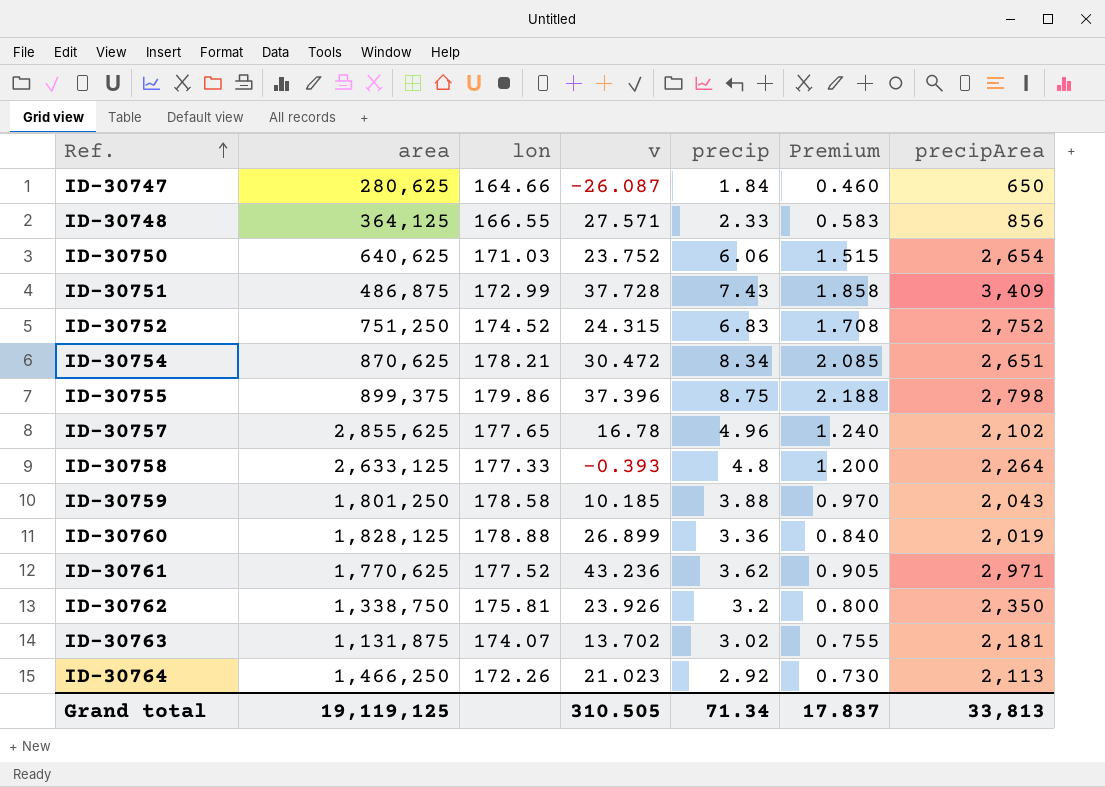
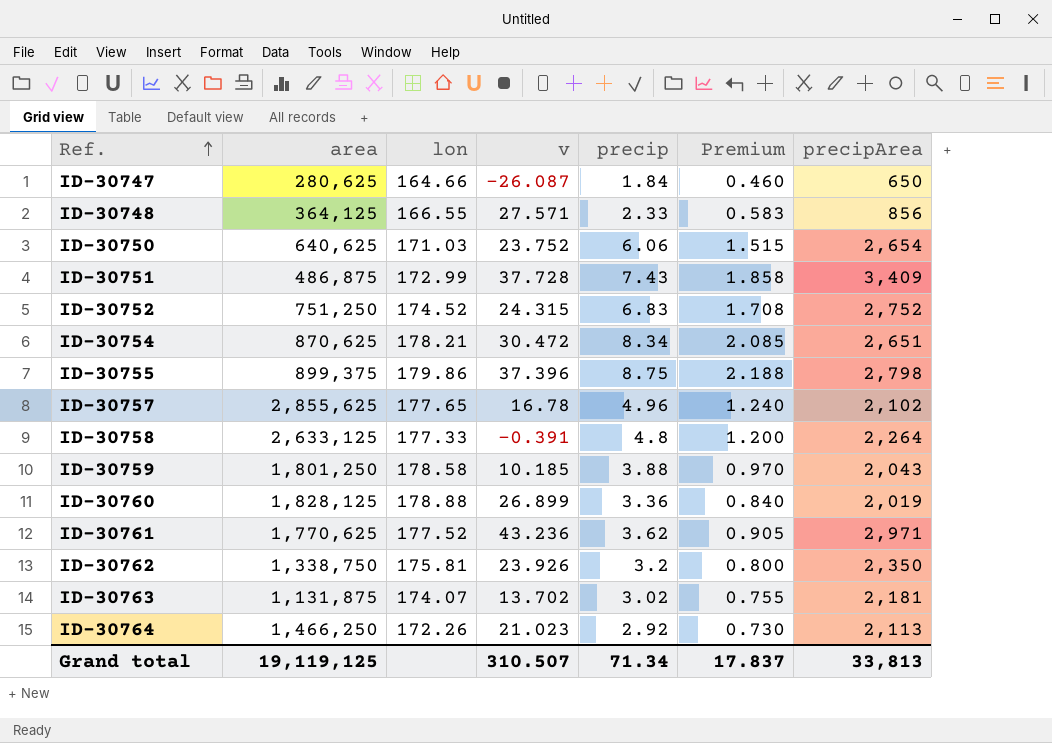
ID-30758 | v: -0.393 -> -0.391
Grand total | v: 310.505 -> 310.507

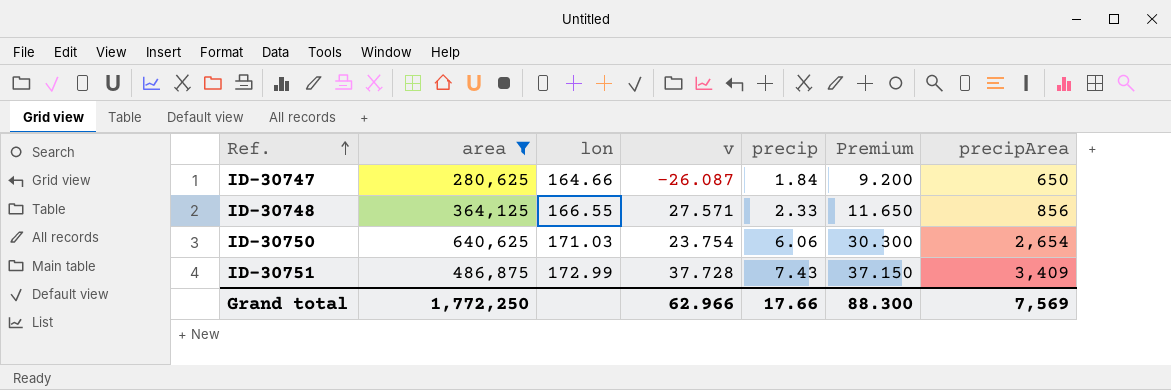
filter: none -> area <= 640,625
column Premium | formula: [precip] * 0.25 -> [precip] * 5
ID-30750 | v: 23.752 -> 23.754
Grand total | area: 19,119,125 -> 1,772,250
Grand total | v: 310.507 -> 62.966
Grand total | precip: 71.34 -> 17.66
Grand total | Premium: 17.837 -> 88.300
Grand total | precipArea: 33,813 -> 7,569

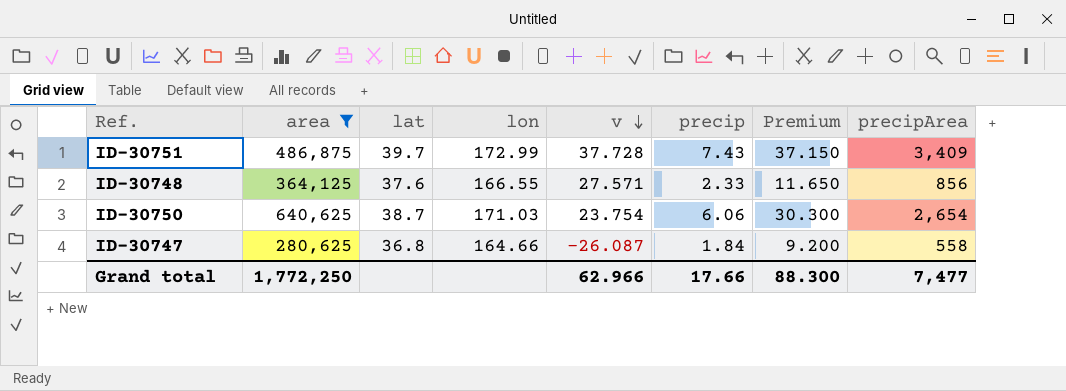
row order: Ref. ascending -> v descending
column lat | position: none -> 3
ID-30747 | precipArea: 650 -> 558
Grand total | precipArea: 7,569 -> 7,477

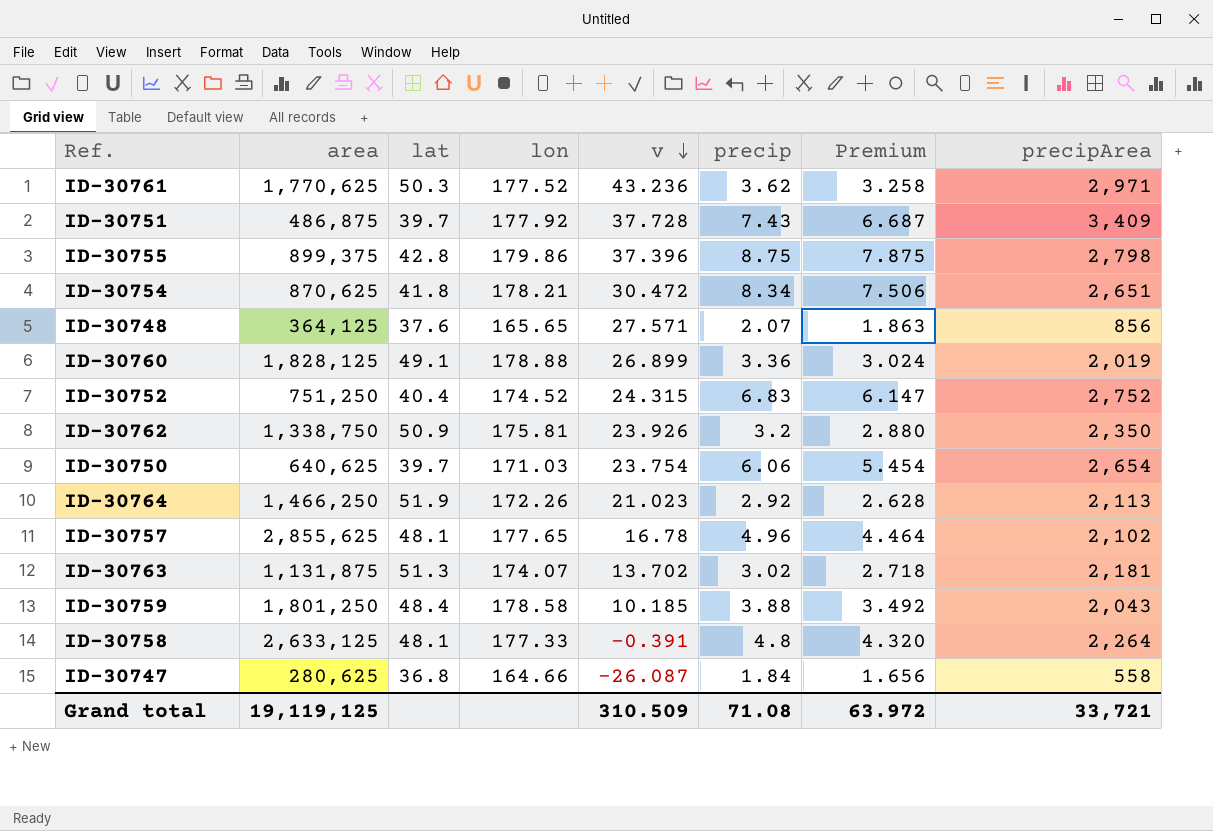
filter: area <= 640,625 -> none
column Premium | formula: [precip] * 5 -> [precip] * 0.9
ID-30751 | lon: 172.99 -> 177.92
ID-30748 | lon: 166.55 -> 165.65
ID-30748 | precip: 2.33 -> 2.07
ID-30750 | lat: 38.7 -> 39.7
Grand total | area: 1,772,250 -> 19,119,125
Grand total | v: 62.966 -> 310.509
Grand total | precip: 17.66 -> 71.08
Grand total | Premium: 88.300 -> 63.972
Grand total | precipArea: 7,477 -> 33,721

